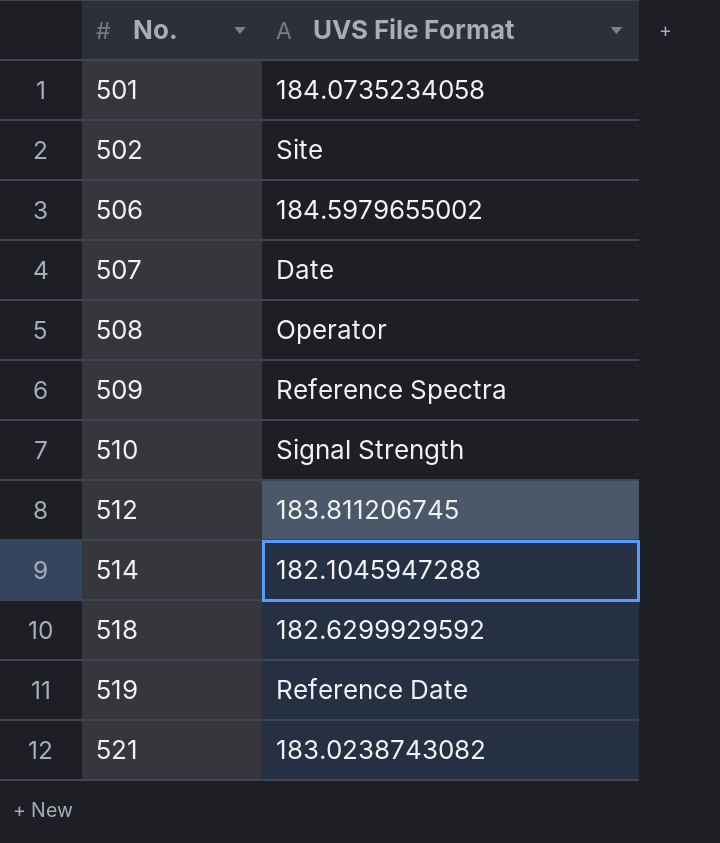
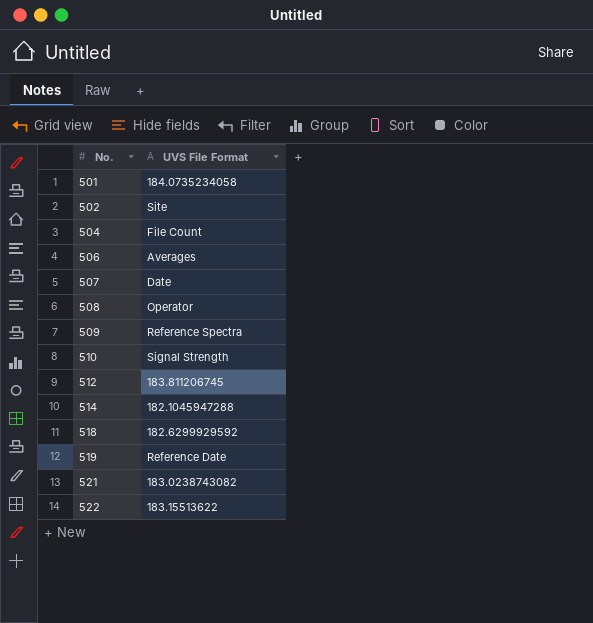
row 504: none -> File Count
506 | UVS File Format: 184.5979655002 -> Averages
row 522: none -> 183.15513622

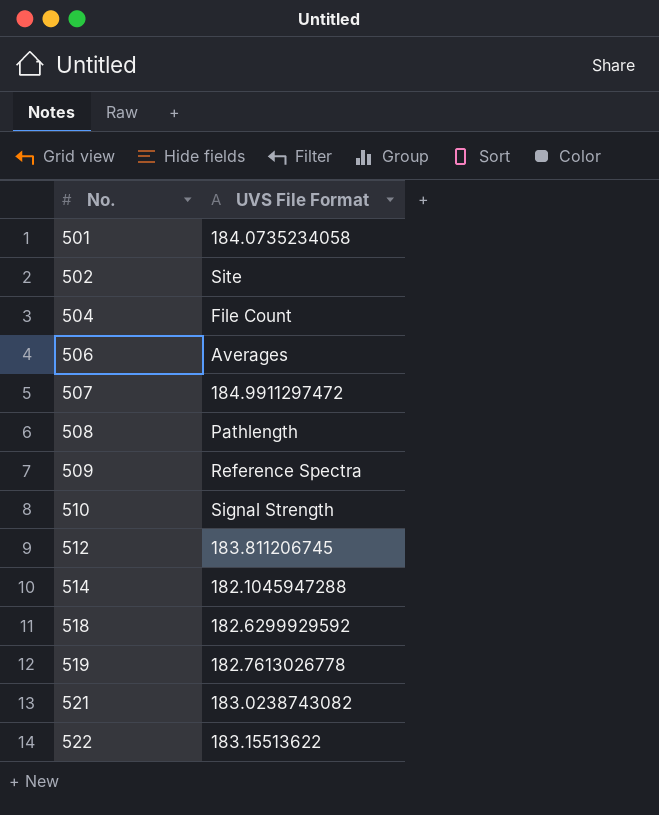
507 | UVS File Format: Date -> 184.9911297472
508 | UVS File Format: Operator -> Pathlength
519 | UVS File Format: Reference Date -> 182.7613026778

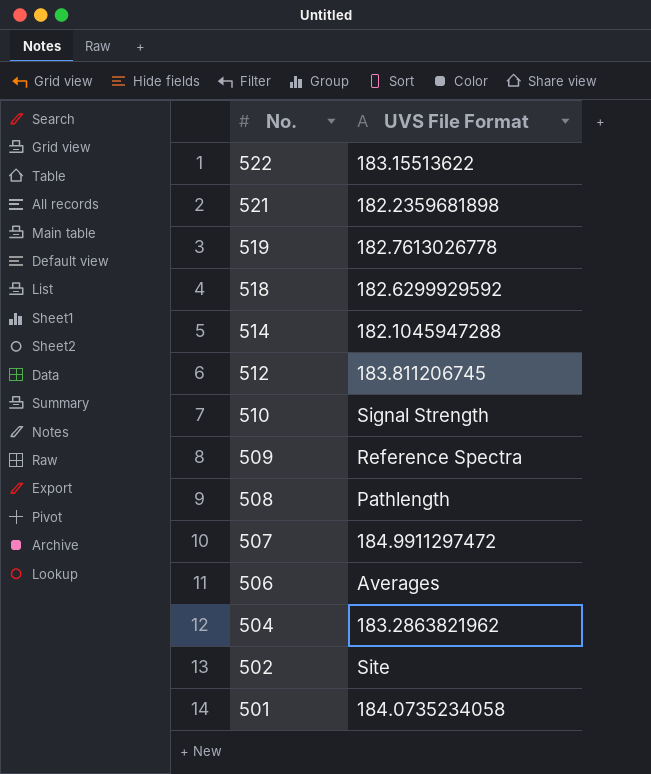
row order: No. ascending -> No. descending
521 | UVS File Format: 183.0238743082 -> 182.2359681898
504 | UVS File Format: File Count -> 183.2863821962

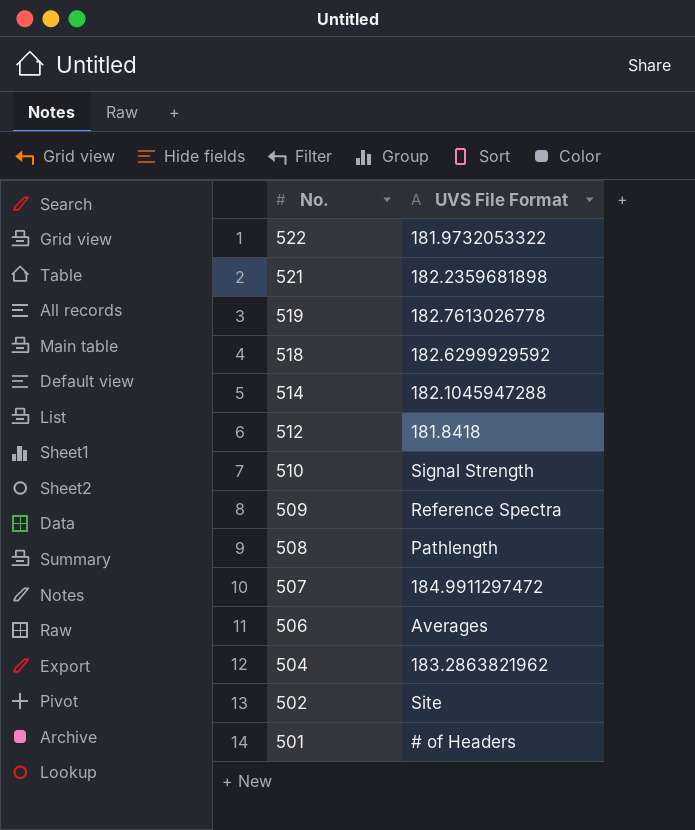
522 | UVS File Format: 183.15513622 -> 181.9732053322
512 | UVS File Format: 183.811206745 -> 181.8418
501 | UVS File Format: 184.0735234058 -> # of Headers

